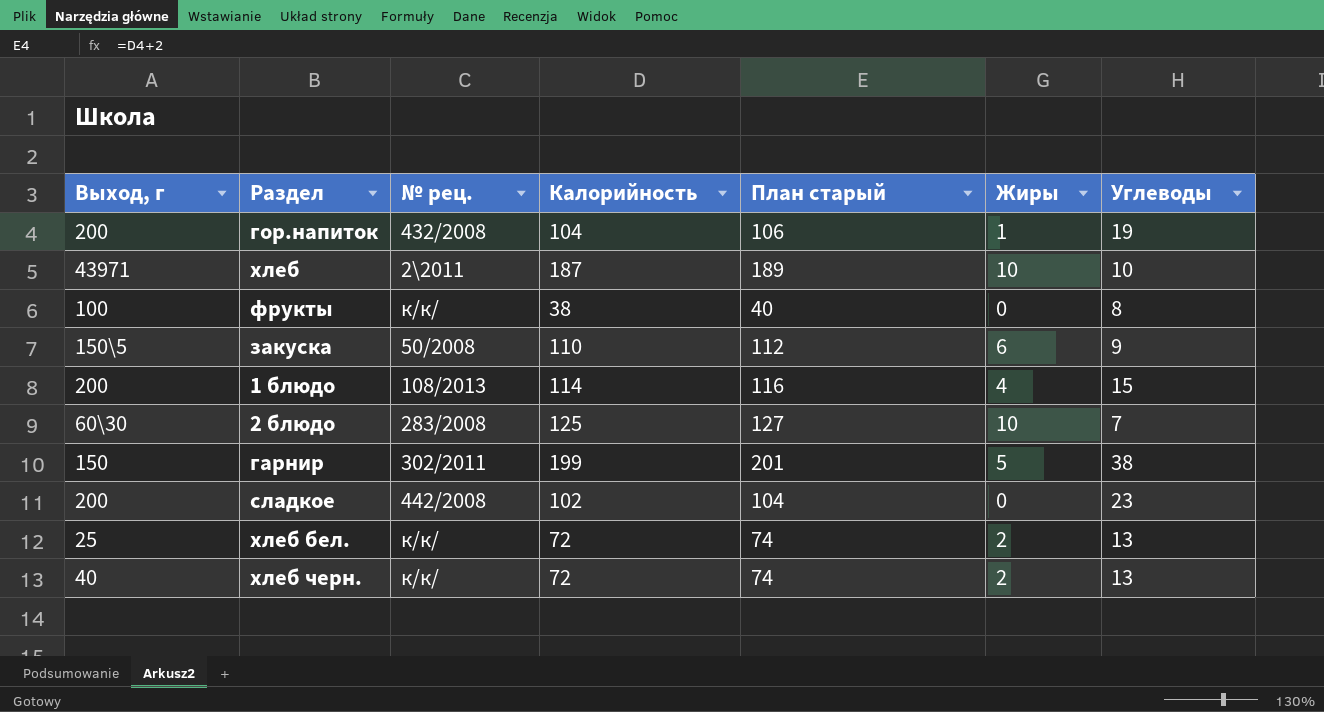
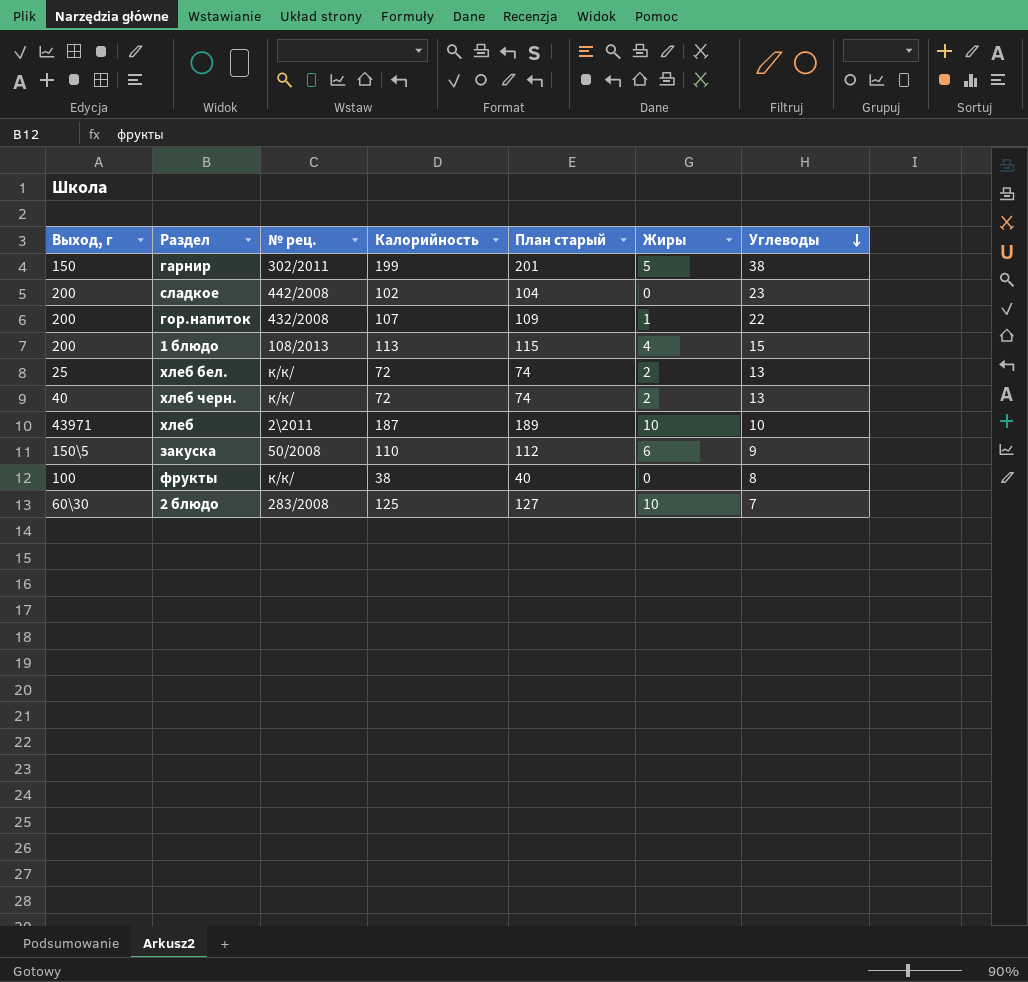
row order: none -> Углеводы descending
гор.напиток | Калорийность: 104 -> 107
гор.напиток | План старый: 106 -> 109
гор.напиток | Углеводы: 19 -> 22
1 блюдо | Калорийность: 114 -> 113
1 блюдо | План старый: 116 -> 115

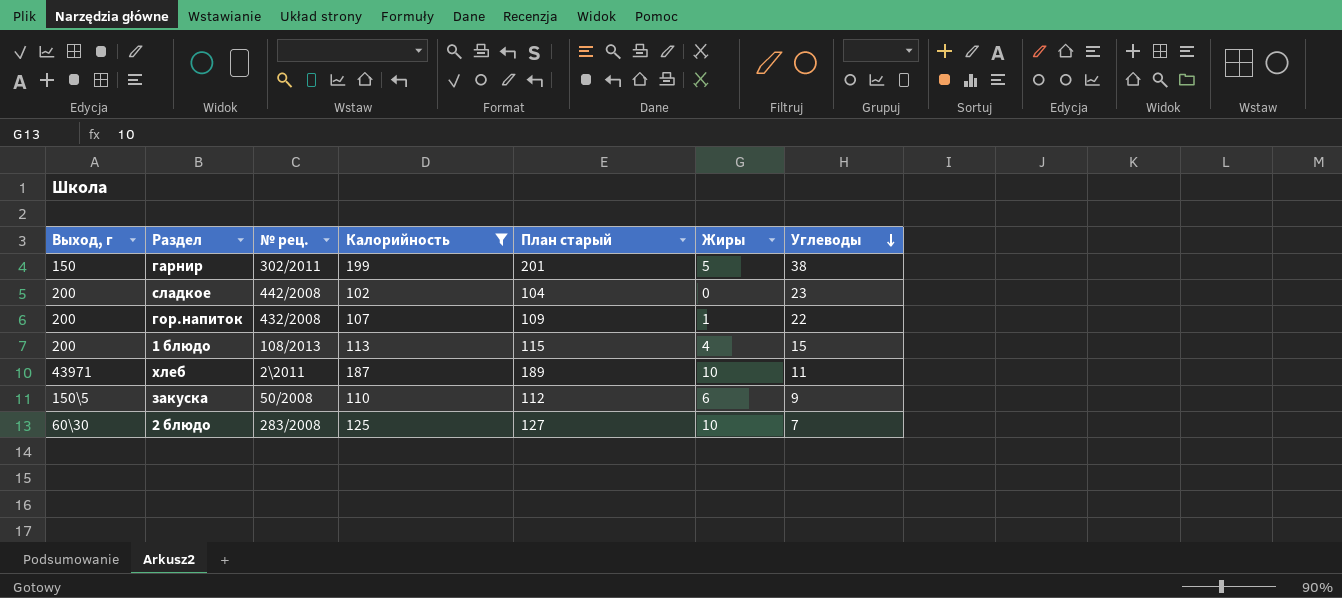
filter: none -> Калорийность >= 102
хлеб | Углеводы: 10 -> 11

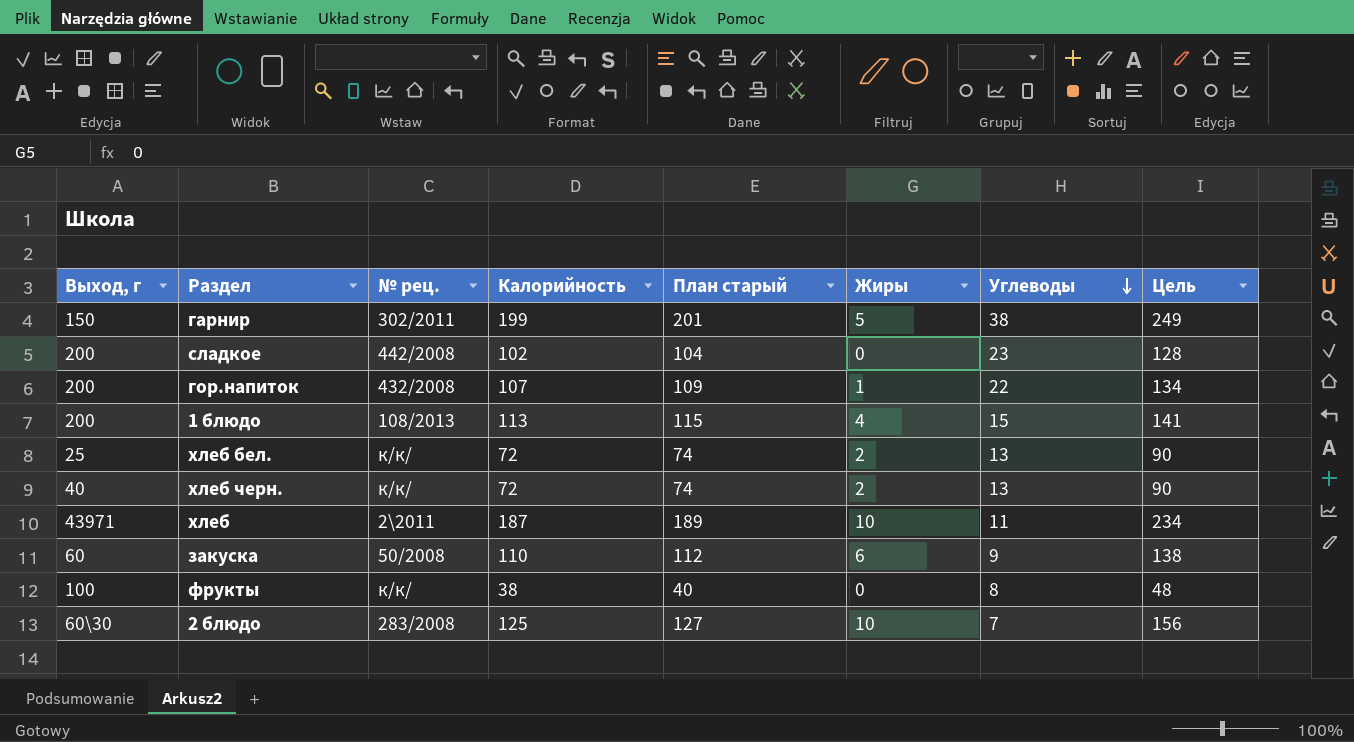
filter: Калорийность >= 102 -> none
column Цель | formula: none -> [Калорийность] * 1,25
закуска | Выход, г: 150\5 -> 60

